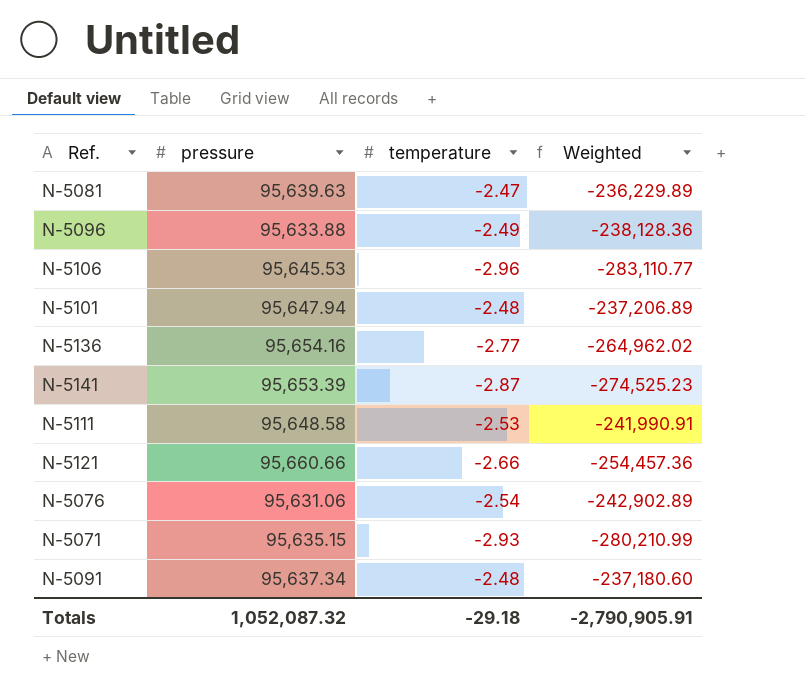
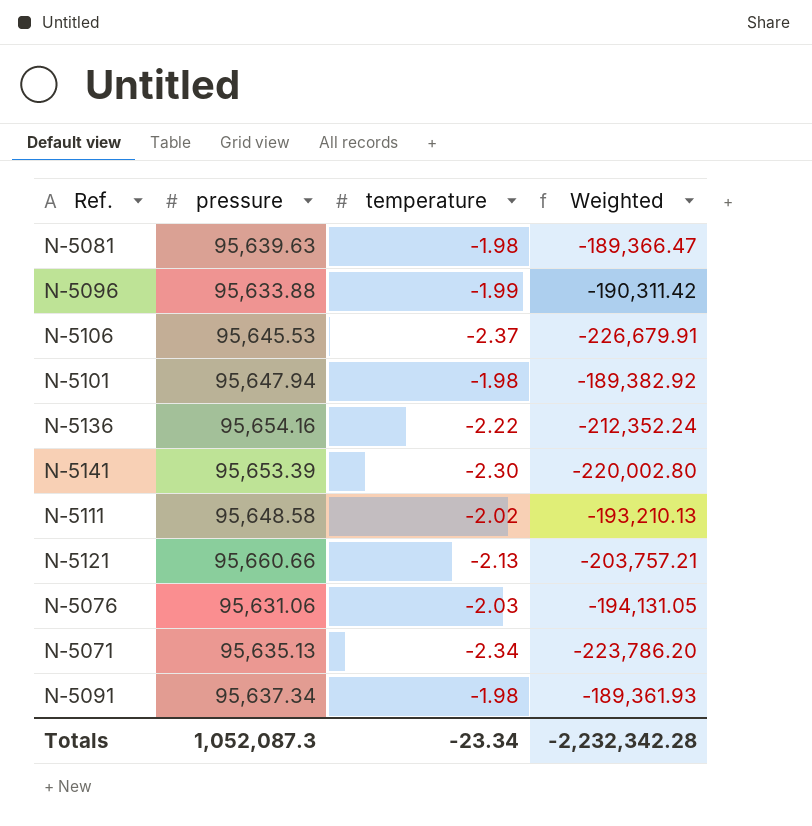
N-5081 | temperature: -2.47 -> -1.98
N-5081 | Weighted: -236,229.89 -> -189,366.47
N-5096 | temperature: -2.49 -> -1.99
N-5096 | Weighted: -238,128.36 -> -190,311.42
N-5106 | temperature: -2.96 -> -2.37
N-5106 | Weighted: -283,110.77 -> -226,679.91
N-5101 | temperature: -2.48 -> -1.98
N-5101 | Weighted: -237,206.89 -> -189,382.92
N-5136 | temperature: -2.77 -> -2.22
N-5136 | Weighted: -264,962.02 -> -212,352.24
N-5141 | temperature: -2.87 -> -2.30
N-5141 | Weighted: -274,525.23 -> -220,002.80
N-5111 | temperature: -2.53 -> -2.02
N-5111 | Weighted: -241,990.91 -> -193,210.13
N-5121 | temperature: -2.66 -> -2.13
N-5121 | Weighted: -254,457.36 -> -203,757.21
N-5076 | temperature: -2.54 -> -2.03
N-5076 | Weighted: -242,902.89 -> -194,131.05
N-5071 | pressure: 95,635.15 -> 95,635.13
N-5071 | temperature: -2.93 -> -2.34
N-5071 | Weighted: -280,210.99 -> -223,786.20
N-5091 | temperature: -2.48 -> -1.98
N-5091 | Weighted: -237,180.60 -> -189,361.93
Totals | pressure: 1,052,087.32 -> 1,052,087.3
Totals | temperature: -29.18 -> -23.34
Totals | Weighted: -2,790,905.91 -> -2,232,342.28

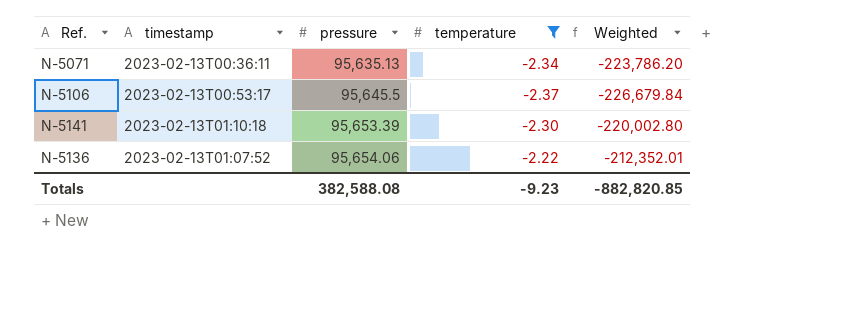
filter: none -> temperature <= -2.22
row order: none -> pressure ascending
column timestamp | position: none -> 2
N-5106 | pressure: 95,645.53 -> 95,645.5
N-5106 | Weighted: -226,679.91 -> -226,679.84
N-5136 | pressure: 95,654.16 -> 95,654.06
N-5136 | Weighted: -212,352.24 -> -212,352.01
Totals | pressure: 1,052,087.3 -> 382,588.08
Totals | temperature: -23.34 -> -9.23
Totals | Weighted: -2,232,342.28 -> -882,820.85

